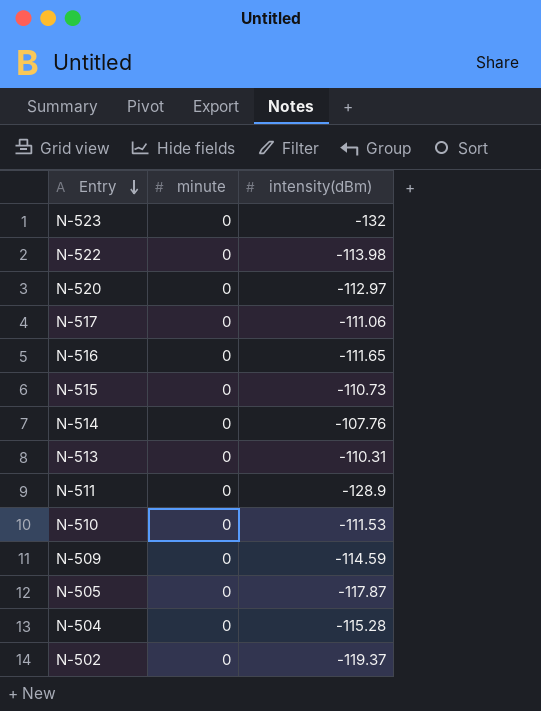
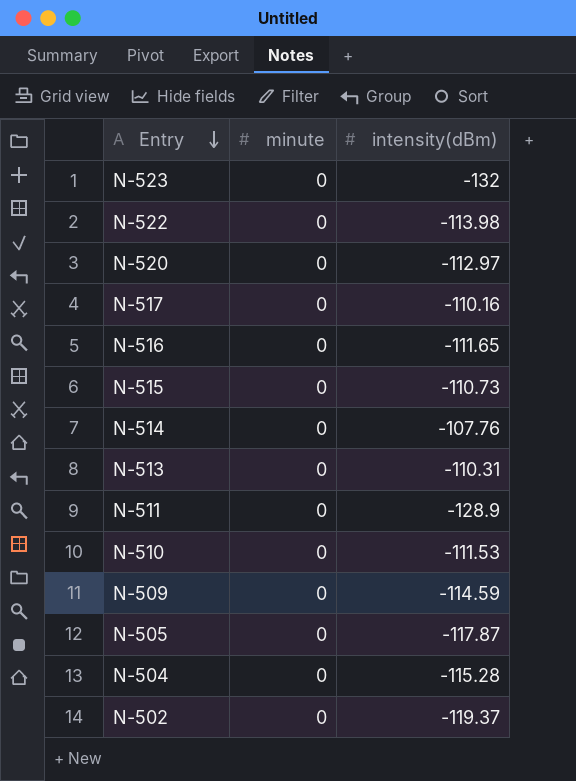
N-517 | intensity(dBm): -111.06 -> -110.16

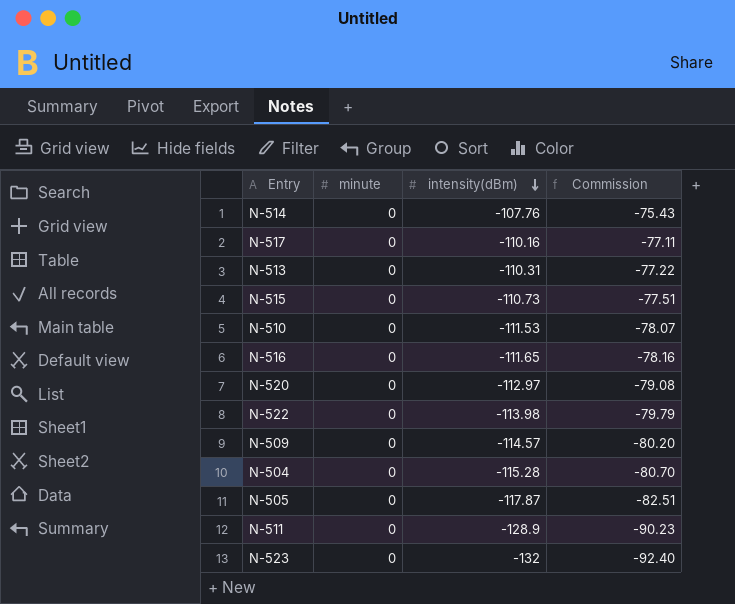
row order: Entry descending -> intensity(dBm) descending
column Commission | formula: none -> [intensity(dBm)] * 0.7
row N-502: 0 | -119.37 -> none
N-509 | intensity(dBm): -114.59 -> -114.57

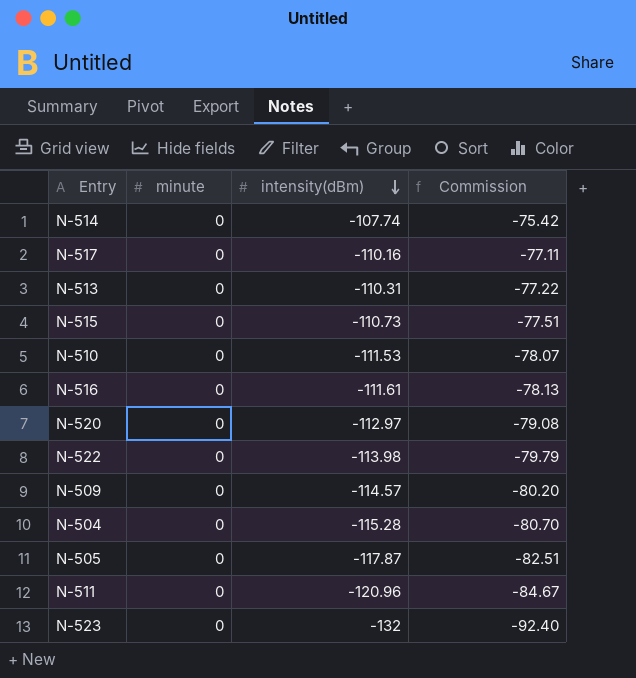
N-514 | intensity(dBm): -107.76 -> -107.74
N-514 | Commission: -75.43 -> -75.42
N-516 | intensity(dBm): -111.65 -> -111.61
N-516 | Commission: -78.16 -> -78.13
N-511 | intensity(dBm): -128.9 -> -120.96
N-511 | Commission: -90.23 -> -84.67

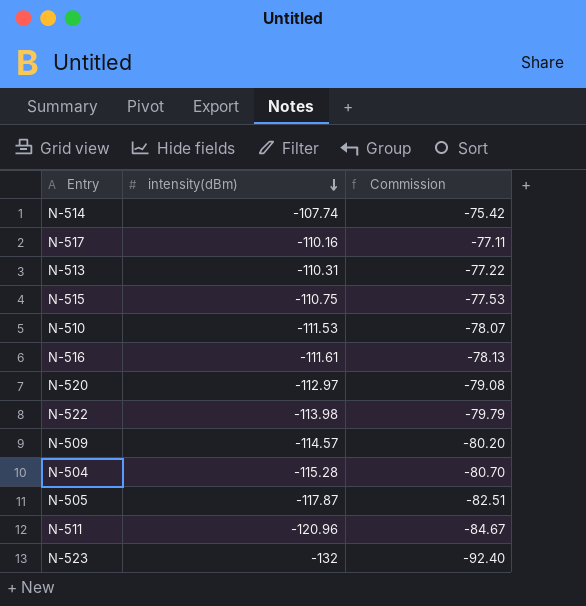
column minute | position: 2 -> none
N-515 | intensity(dBm): -110.73 -> -110.75
N-515 | Commission: -77.51 -> -77.53

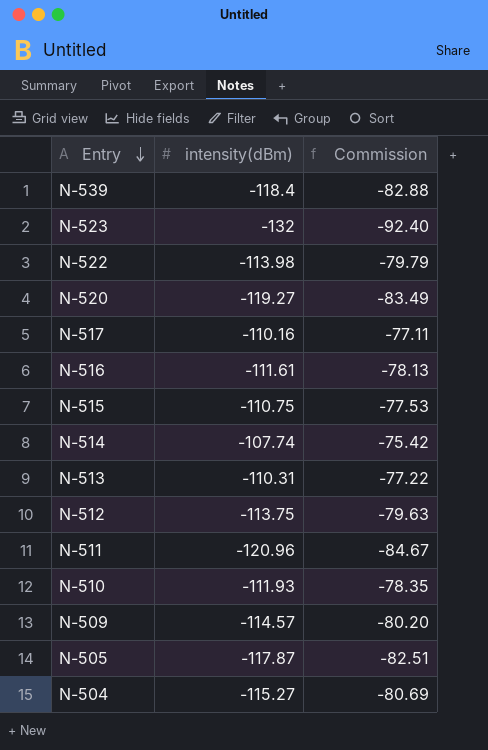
row order: intensity(dBm) descending -> Entry descending
row N-539: none -> -118.4 | -82.88
N-520 | intensity(dBm): -112.97 -> -119.27
N-520 | Commission: -79.08 -> -83.49
row N-512: none -> -113.75 | -79.63
N-510 | intensity(dBm): -111.53 -> -111.93
N-510 | Commission: -78.07 -> -78.35
N-504 | intensity(dBm): -115.28 -> -115.27
N-504 | Commission: -80.70 -> -80.69

